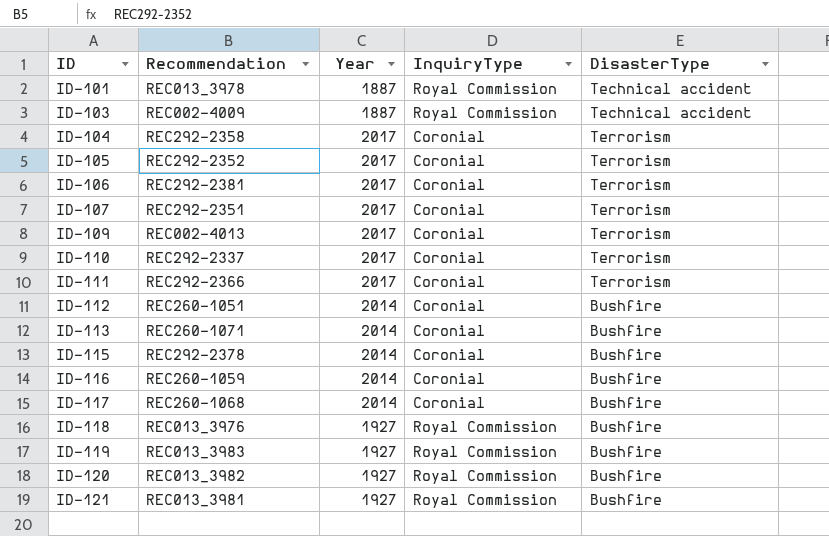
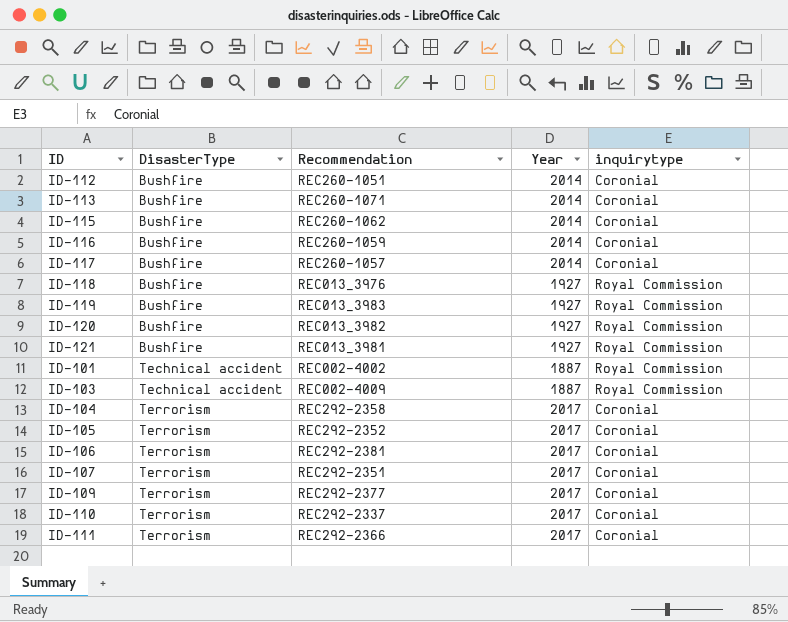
row order: ID ascending -> DisasterType ascending
column DisasterType | position: 5 -> 2
column name: InquiryType -> inquirytype
ID-115 | Recommendation: REC292-2378 -> REC260-1062
ID-117 | Recommendation: REC260-1068 -> REC260-1057
ID-101 | Recommendation: REC013_3978 -> REC002-4002
ID-109 | Recommendation: REC002-4013 -> REC292-2377

